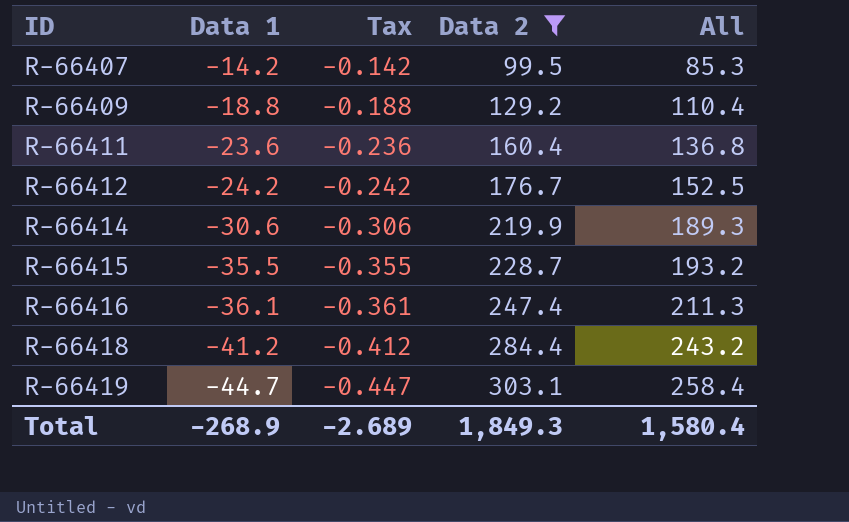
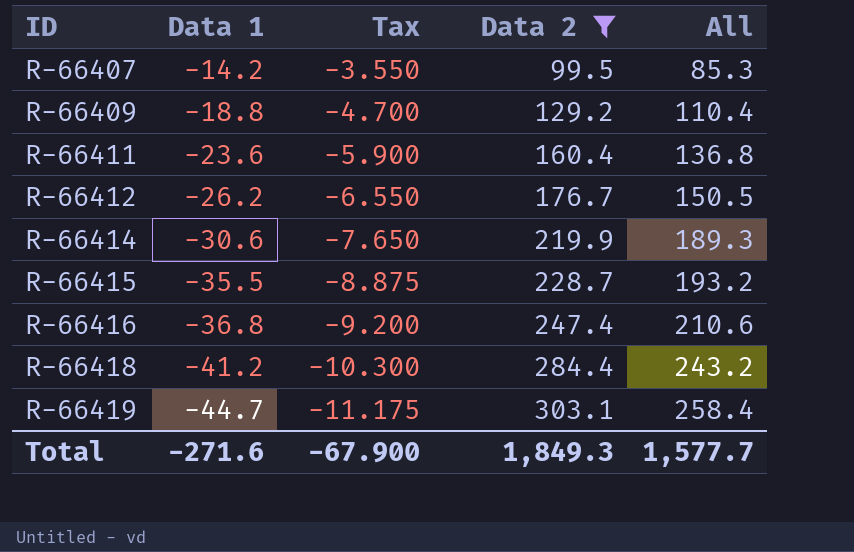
column Tax | formula: [Data 1] * 0.01 -> [Data 1] * 0.25
R-66412 | Data 1: -24.2 -> -26.2
R-66412 | All: 152.5 -> 150.5
R-66416 | Data 1: -36.1 -> -36.8
R-66416 | All: 211.3 -> 210.6
Total | Data 1: -268.9 -> -271.6
Total | Tax: -2.689 -> -67.900
Total | All: 1,580.4 -> 1,577.7

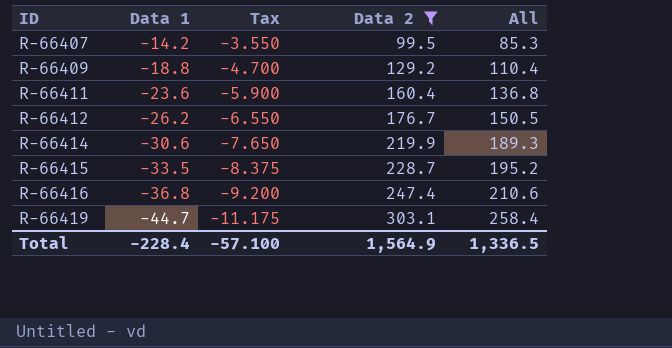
row R-66418: -41.2 | -10.300 | 284.4 | 243.2 -> none
R-66415 | Data 1: -35.5 -> -33.5
R-66415 | Tax: -8.875 -> -8.375
R-66415 | All: 193.2 -> 195.2
Total | Data 1: -271.6 -> -228.4
Total | Tax: -67.900 -> -57.100
Total | Data 2: 1,849.3 -> 1,564.9
Total | All: 1,577.7 -> 1,336.5

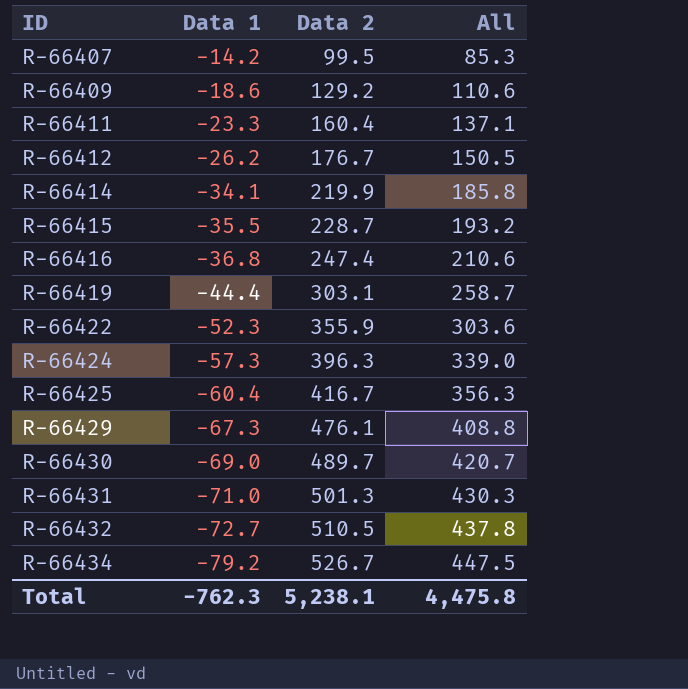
filter: Data 2 <= 303.1 -> none
column Tax | formula: [Data 1] * 0.25 -> none
R-66409 | Data 1: -18.8 -> -18.6
R-66409 | All: 110.4 -> 110.6
R-66411 | Data 1: -23.6 -> -23.3
R-66411 | All: 136.8 -> 137.1
R-66414 | Data 1: -30.6 -> -34.1
R-66414 | All: 189.3 -> 185.8
R-66415 | Data 1: -33.5 -> -35.5
R-66415 | All: 195.2 -> 193.2
R-66419 | Data 1: -44.7 -> -44.4
R-66419 | All: 258.4 -> 258.7
Total | Data 1: -228.4 -> -762.3
Total | Data 2: 1,564.9 -> 5,238.1
Total | All: 1,336.5 -> 4,475.8

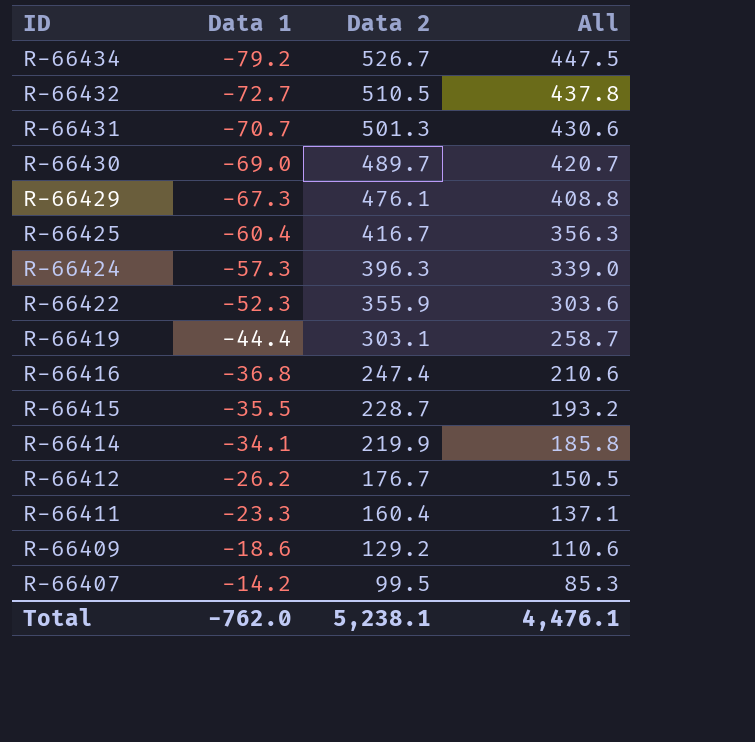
row order: ID ascending -> ID descending
R-66431 | Data 1: -71.0 -> -70.7
R-66431 | All: 430.3 -> 430.6
Total | Data 1: -762.3 -> -762.0
Total | All: 4,475.8 -> 4,476.1

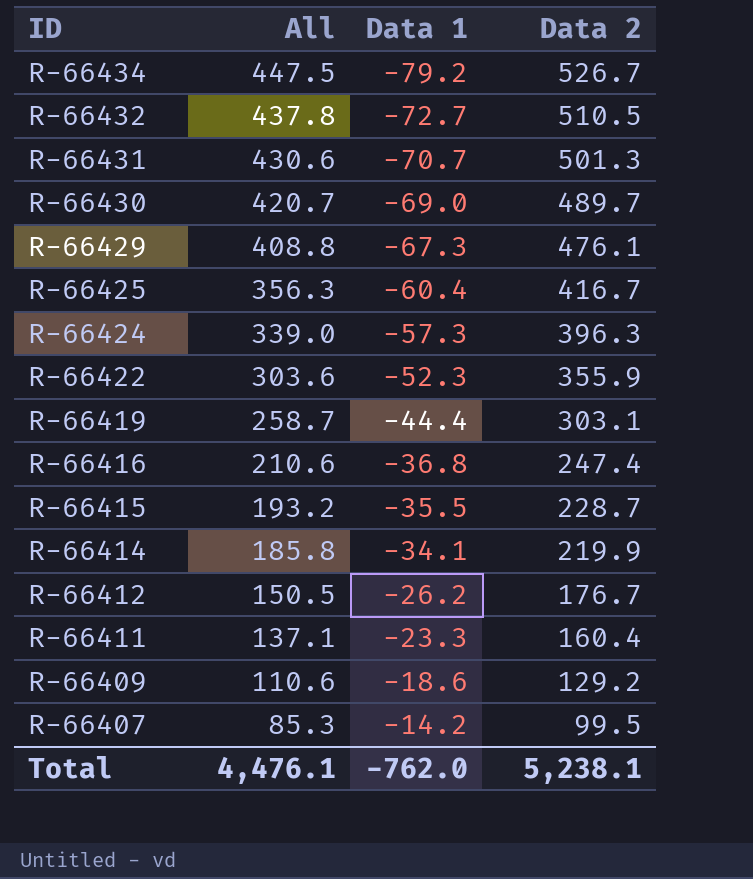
column All | position: 4 -> 2

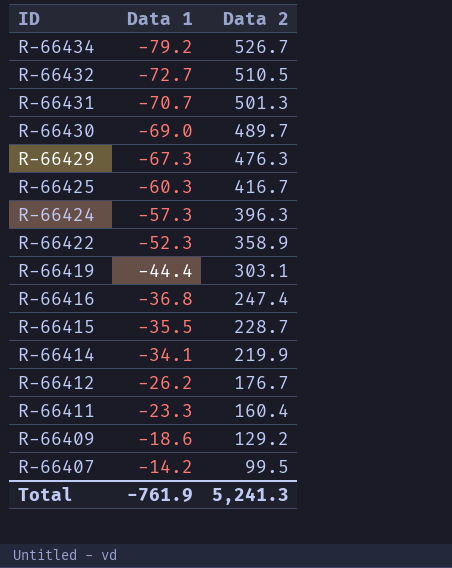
column All | formula: [Data 1] + [Data 2] -> none
R-66429 | Data 2: 476.1 -> 476.3
R-66425 | Data 1: -60.4 -> -60.3
R-66422 | Data 2: 355.9 -> 358.9
Total | Data 1: -762.0 -> -761.9
Total | Data 2: 5,238.1 -> 5,241.3

